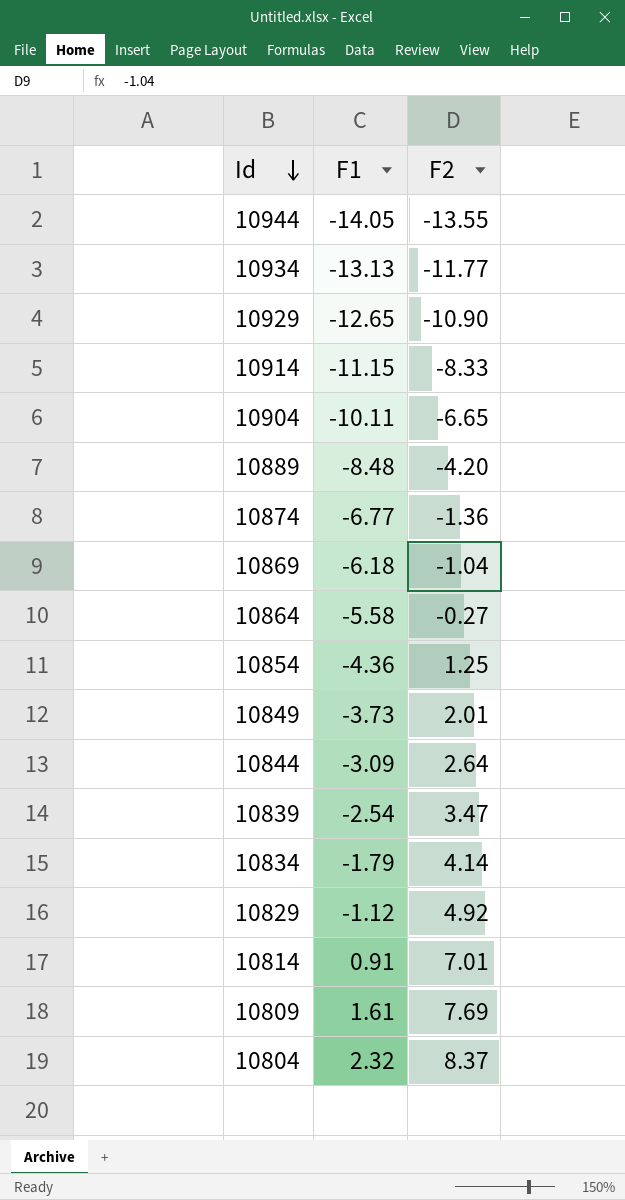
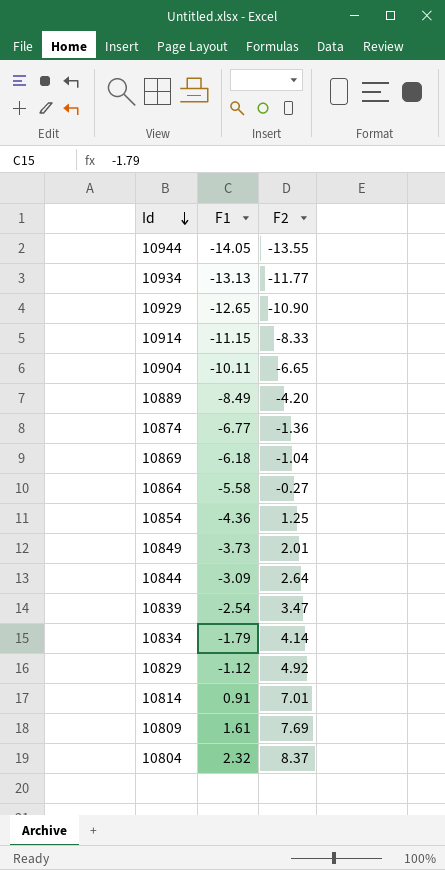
10889 | F1: -8.48 -> -8.49

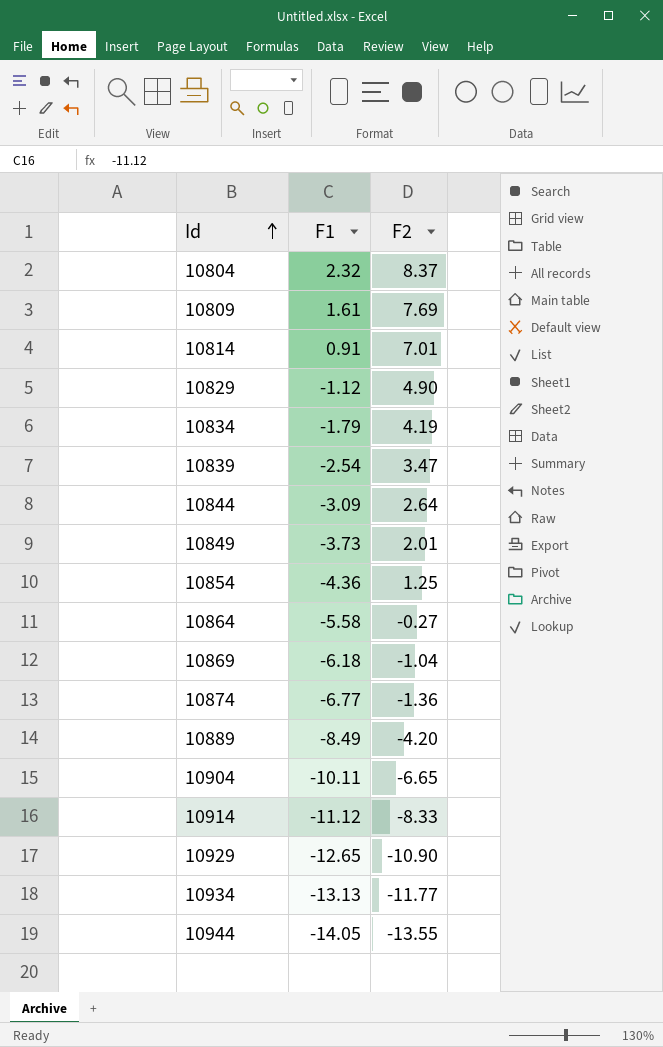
row order: Id descending -> Id ascending
10829 | F2: 4.92 -> 4.90
10834 | F2: 4.14 -> 4.19
10914 | F1: -11.15 -> -11.12

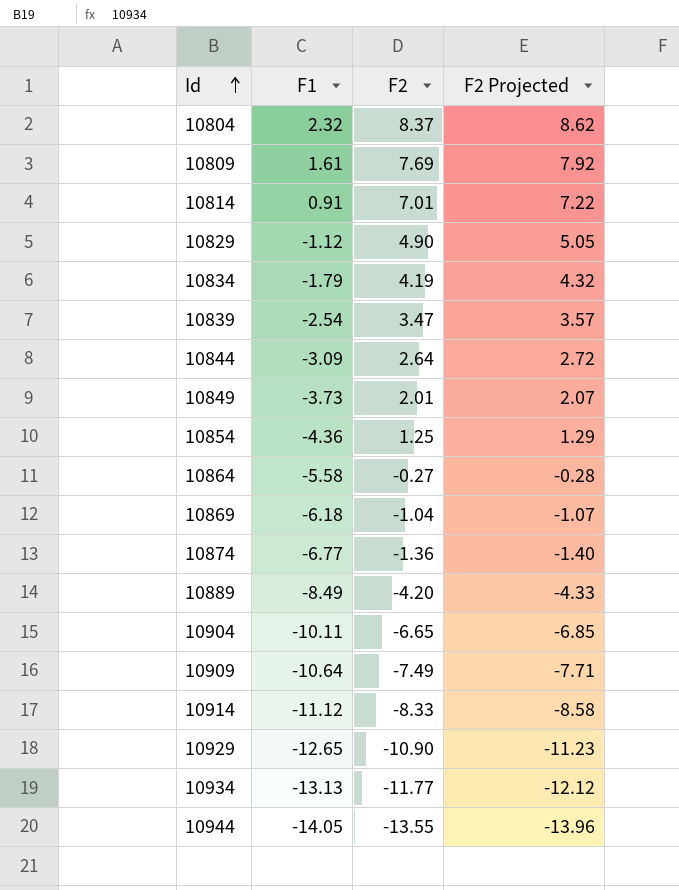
column F2 Projected | formula: none -> [F2] * 1.03
row 10909: none -> -10.64 | -7.49 | -7.71

